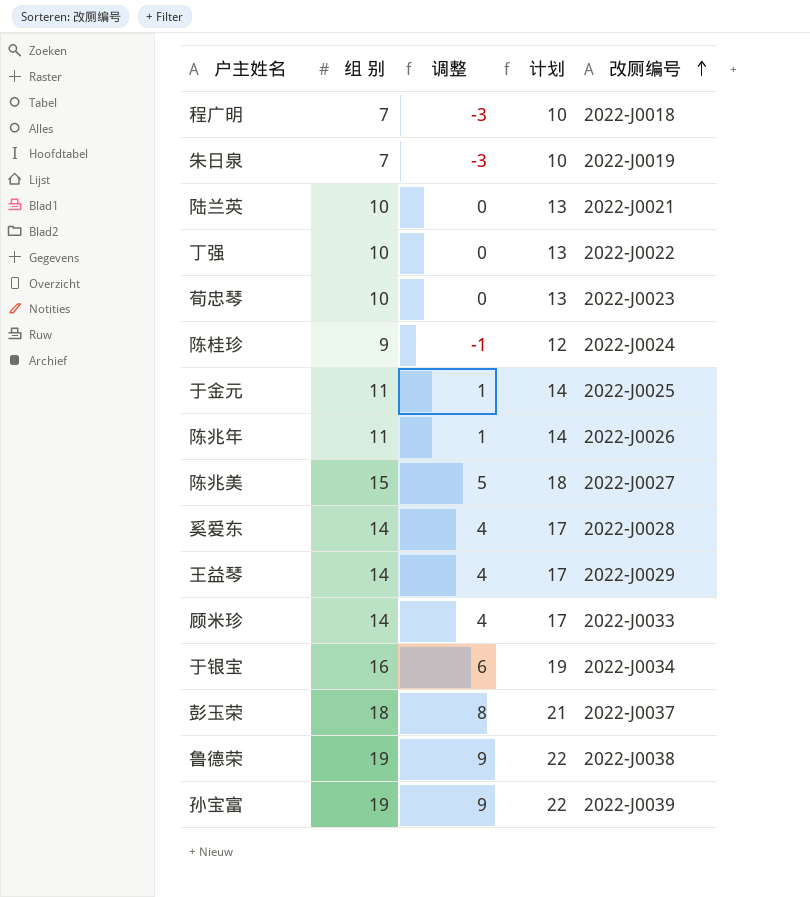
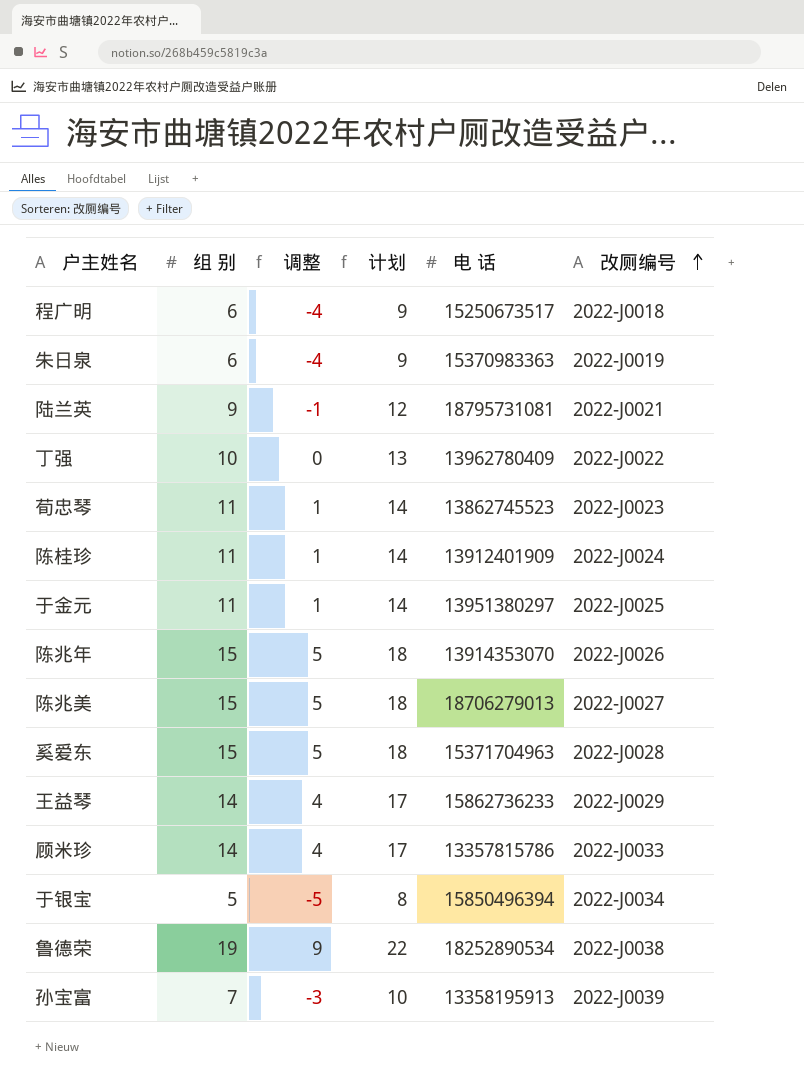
column 电 话 | position: none -> 5
row 彭玉荣: 18 | 8 | 21 | 2022-J0037 -> none
程广明 | 组 别: 7 -> 6
程广明 | 调整: -3 -> -4
程广明 | 计划: 10 -> 9
朱日泉 | 组 别: 7 -> 6
朱日泉 | 调整: -3 -> -4
朱日泉 | 计划: 10 -> 9
陆兰英 | 组 别: 10 -> 9
陆兰英 | 调整: 0 -> -1
陆兰英 | 计划: 13 -> 12
荀忠琴 | 组 别: 10 -> 11
荀忠琴 | 调整: 0 -> 1
荀忠琴 | 计划: 13 -> 14
陈桂珍 | 组 别: 9 -> 11
陈桂珍 | 调整: -1 -> 1
陈桂珍 | 计划: 12 -> 14
陈兆年 | 组 别: 11 -> 15
陈兆年 | 调整: 1 -> 5
陈兆年 | 计划: 14 -> 18
奚爱东 | 组 别: 14 -> 15
奚爱东 | 调整: 4 -> 5
奚爱东 | 计划: 17 -> 18
于银宝 | 组 别: 16 -> 5
于银宝 | 调整: 6 -> -5
于银宝 | 计划: 19 -> 8
孙宝富 | 组 别: 19 -> 7
孙宝富 | 调整: 9 -> -3
孙宝富 | 计划: 22 -> 10

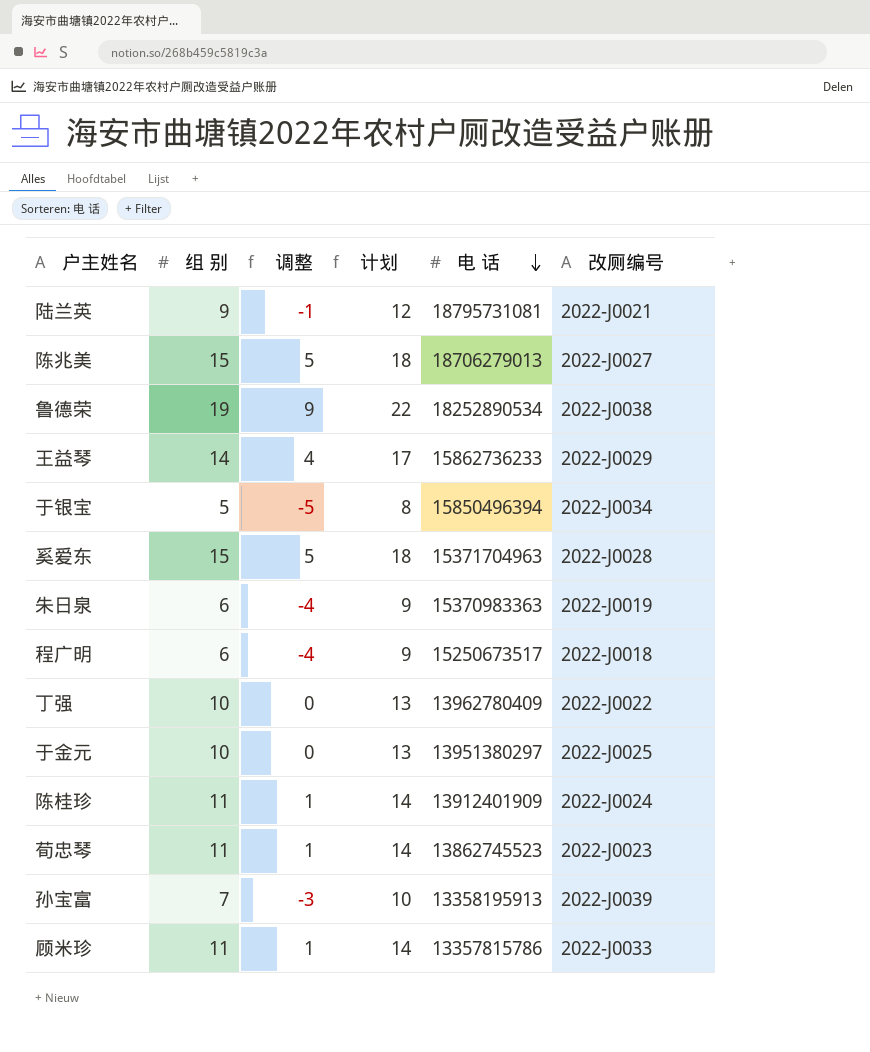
row order: 改厕编号 ascending -> 电 话 descending
row 陈兆年: 15 | 5 | 18 | 13914353070 | 2022-J0026 -> none
于金元 | 组 别: 11 -> 10
于金元 | 调整: 1 -> 0
于金元 | 计划: 14 -> 13
顾米珍 | 组 别: 14 -> 11
顾米珍 | 调整: 4 -> 1
顾米珍 | 计划: 17 -> 14

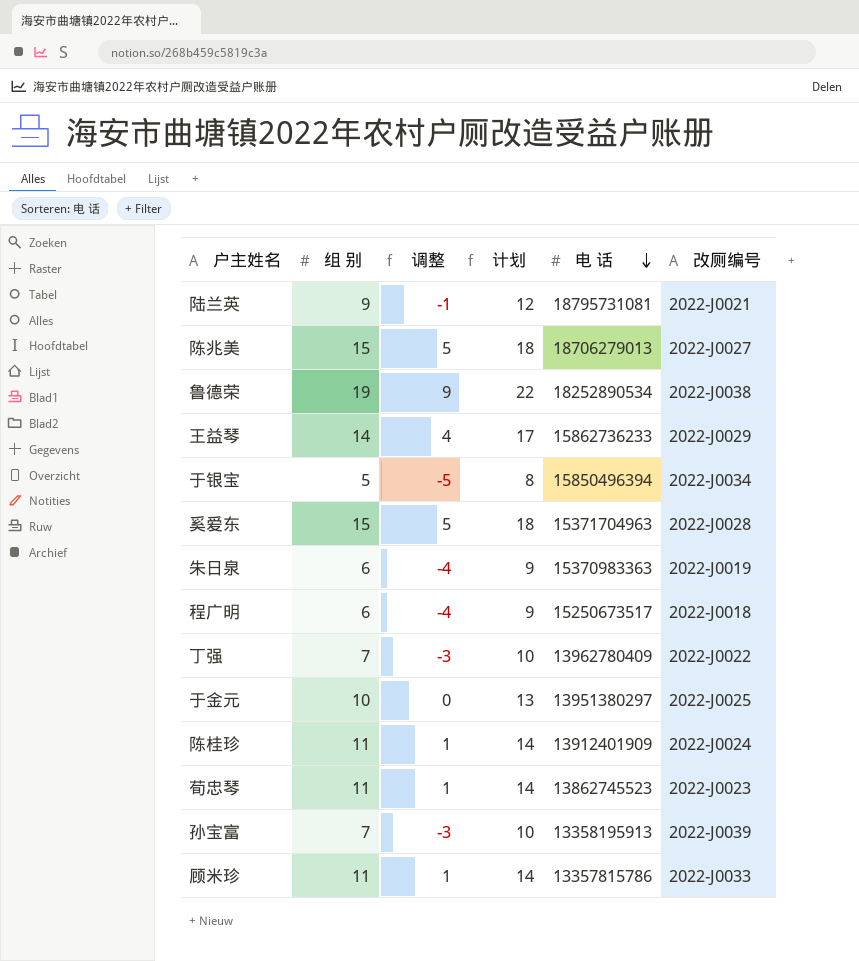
丁强 | 组 别: 10 -> 7
丁强 | 调整: 0 -> -3
丁强 | 计划: 13 -> 10

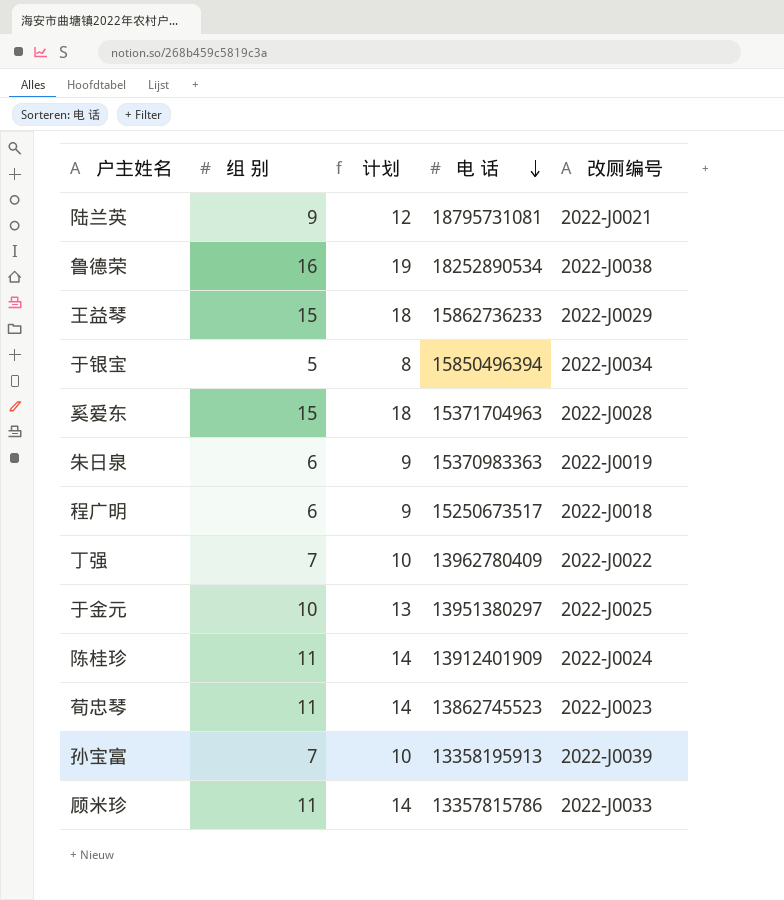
column 调整 | formula: [组 别] - 10 -> none
row 陈兆美: 15 | 5 | 18 | 18706279013 | 2022-J0027 -> none
鲁德荣 | 组 别: 19 -> 16
鲁德荣 | 计划: 22 -> 19
王益琴 | 组 别: 14 -> 15
王益琴 | 计划: 17 -> 18

